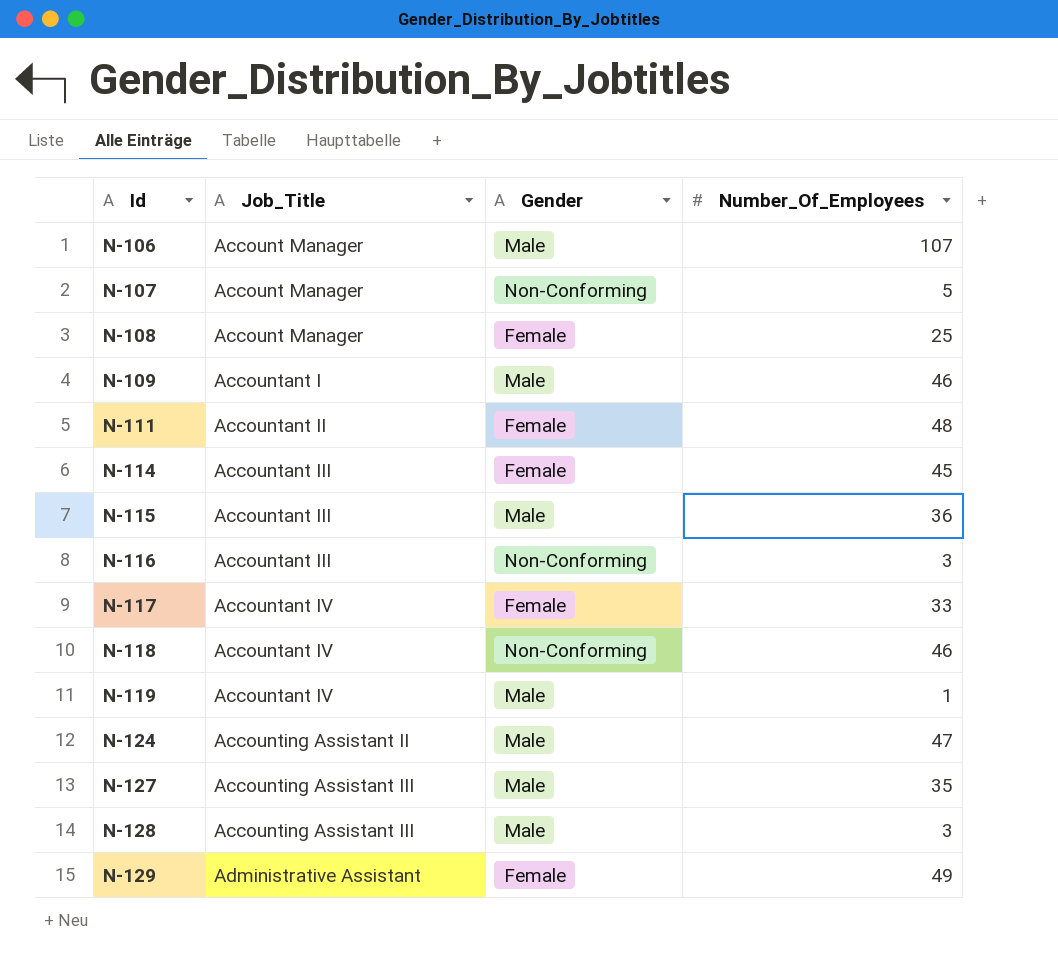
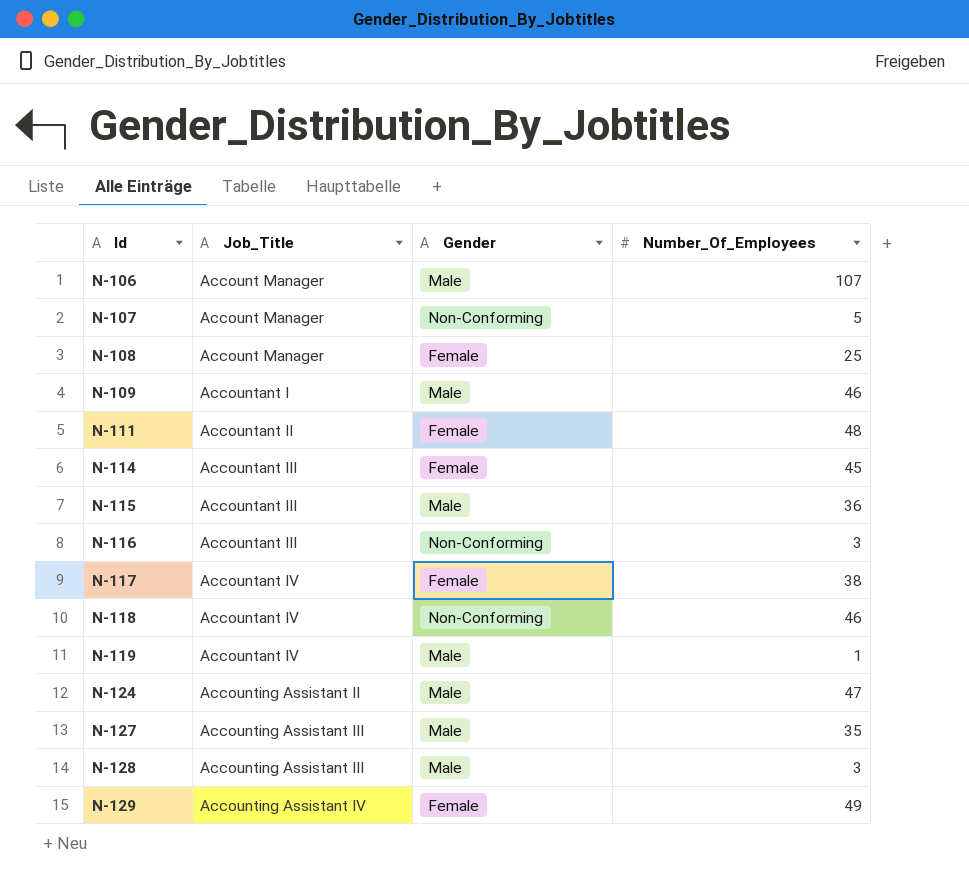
N-117 | Number_Of_Employees: 33 -> 38
N-129 | Job_Title: Administrative Assistant -> Accounting Assistant IV

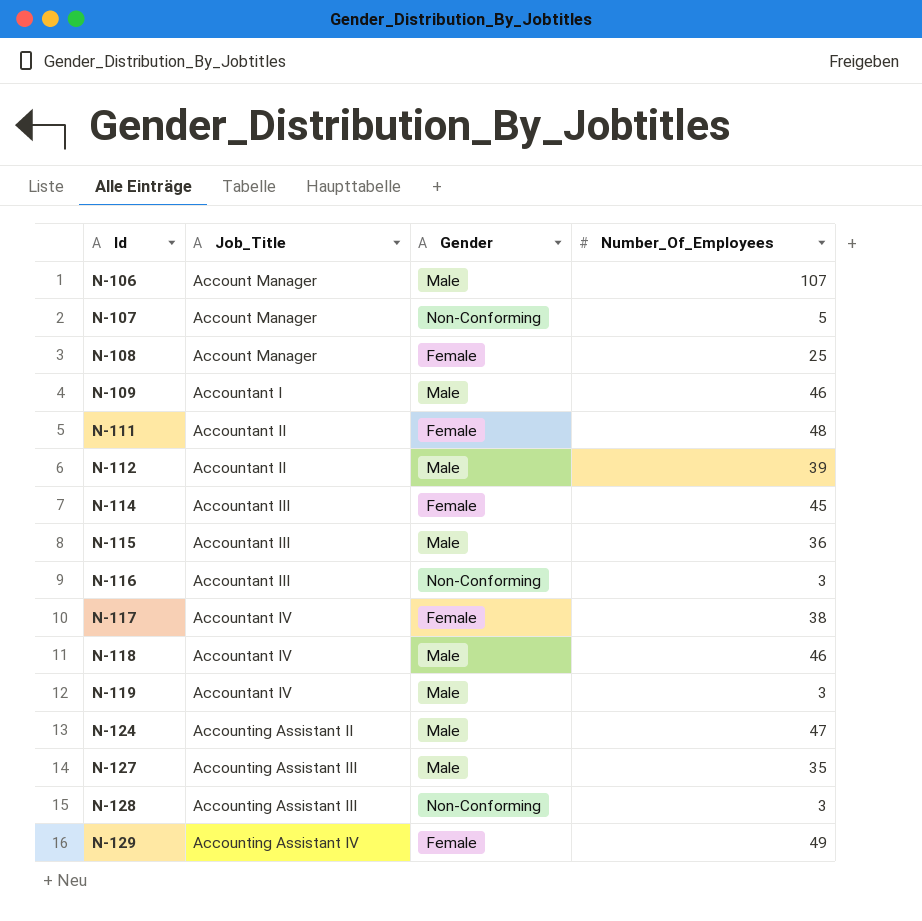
row N-112: none -> Accountant II | Male | 39
N-118 | Gender: Non-Conforming -> Male
N-119 | Number_Of_Employees: 1 -> 3
N-128 | Gender: Male -> Non-Conforming

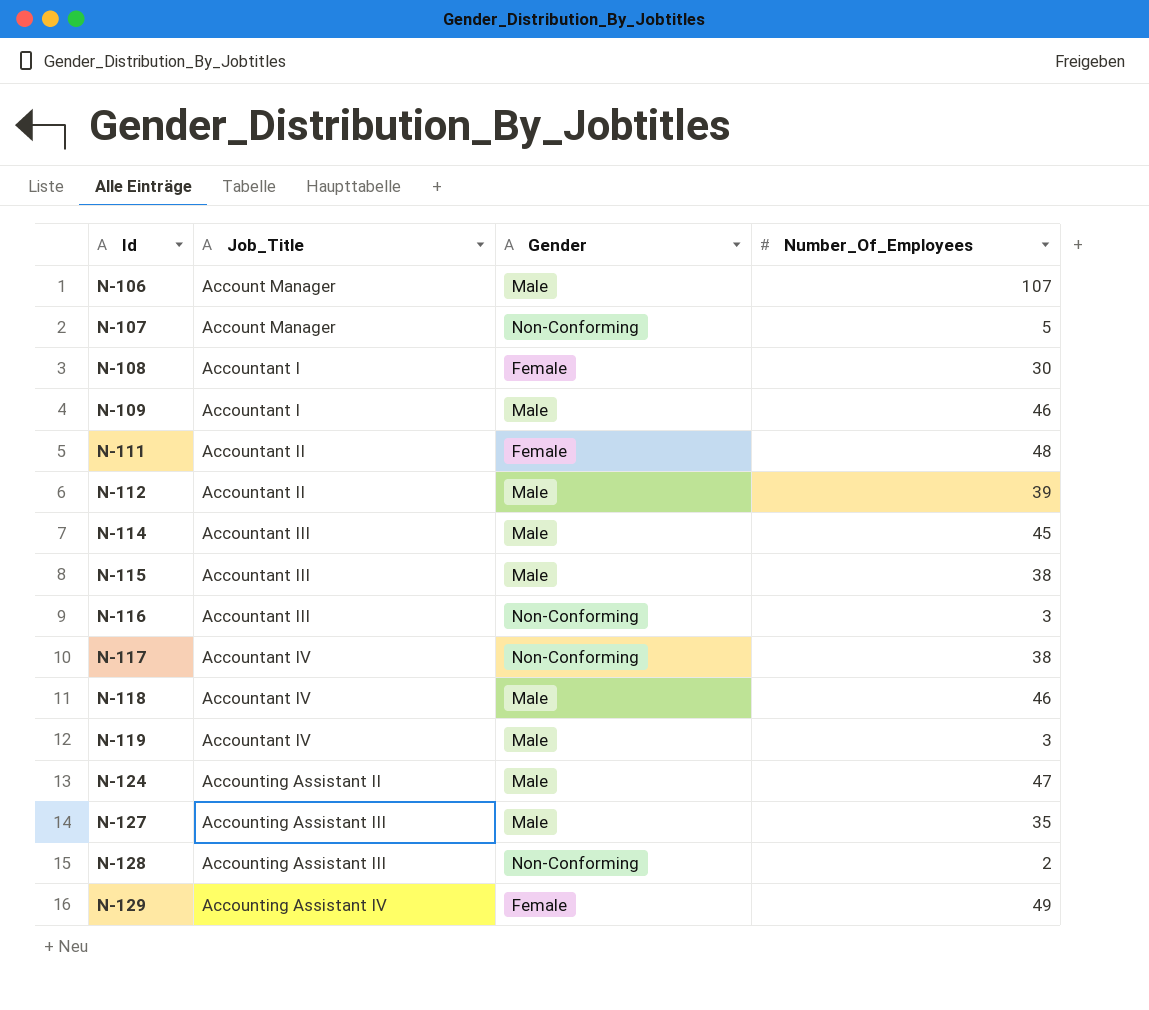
N-108 | Job_Title: Account Manager -> Accountant I
N-108 | Number_Of_Employees: 25 -> 30
N-114 | Gender: Female -> Male
N-115 | Number_Of_Employees: 36 -> 38
N-117 | Gender: Female -> Non-Conforming
N-128 | Number_Of_Employees: 3 -> 2

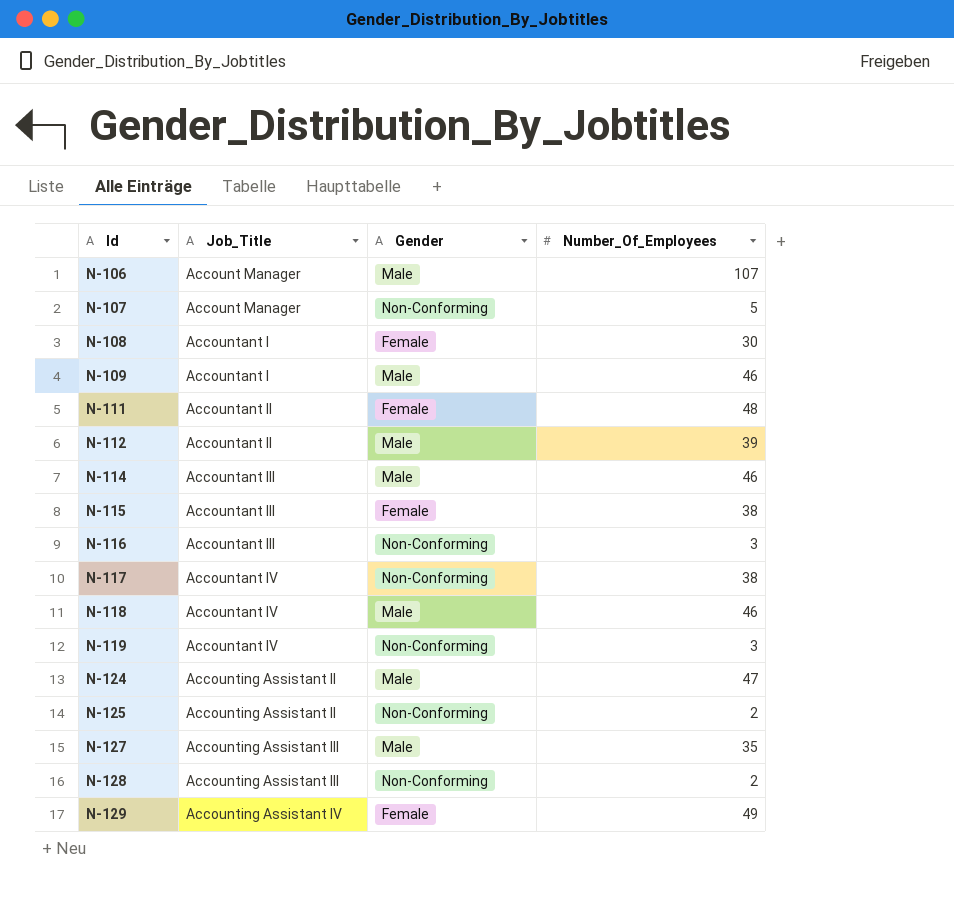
N-114 | Number_Of_Employees: 45 -> 46
N-115 | Gender: Male -> Female
N-119 | Gender: Male -> Non-Conforming
row N-125: none -> Accounting Assistant II | Non-Conforming | 2

